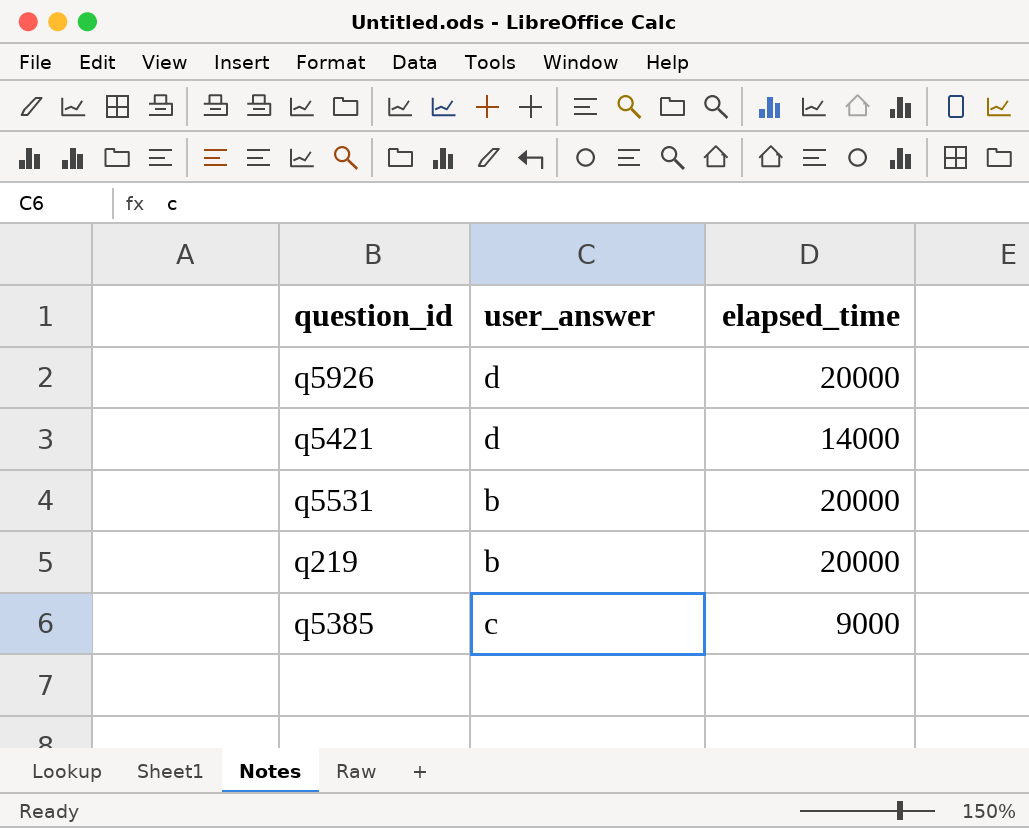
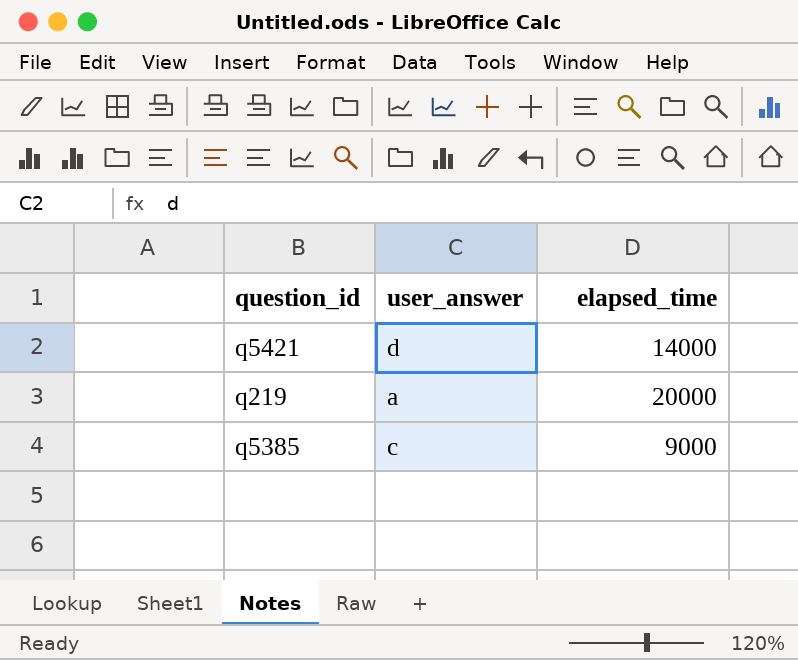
row q5926: d | 20000 -> none
row q5531: b | 20000 -> none
q219 | user_answer: b -> a

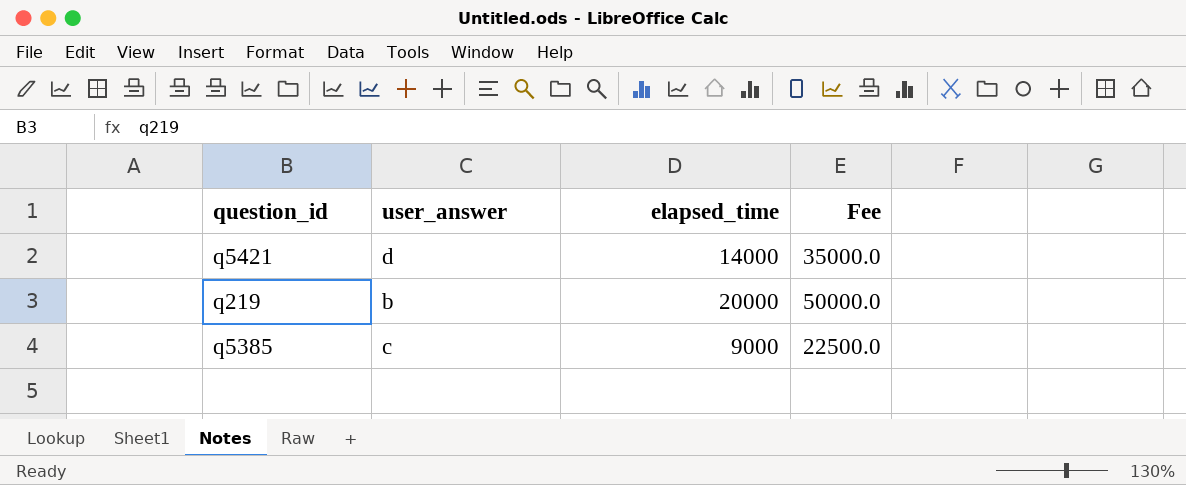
column Fee | formula: none -> [elapsed_time] * 2.5
q219 | user_answer: a -> b

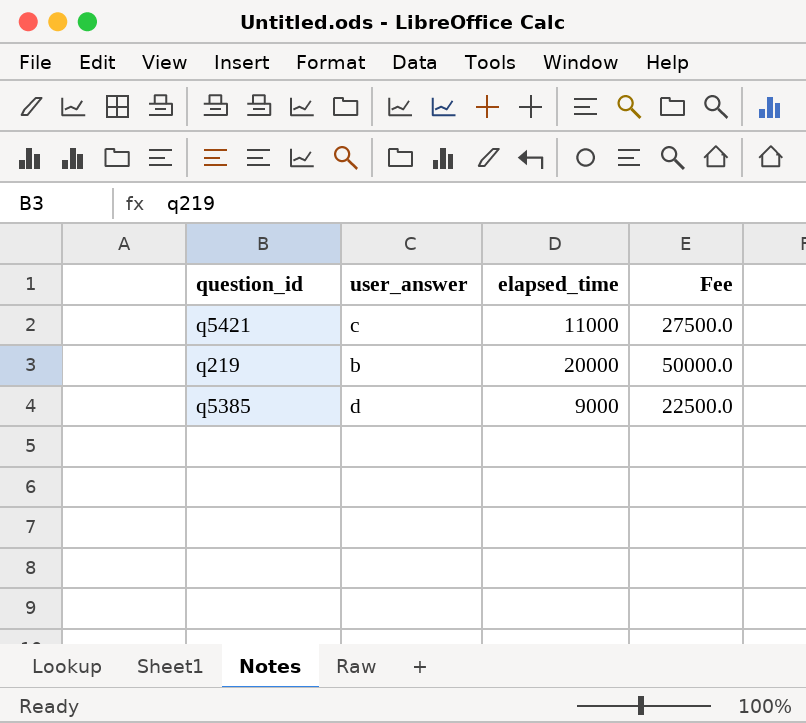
q5421 | user_answer: d -> c
q5421 | elapsed_time: 14000 -> 11000
q5421 | Fee: 35000.0 -> 27500.0
q5385 | user_answer: c -> d

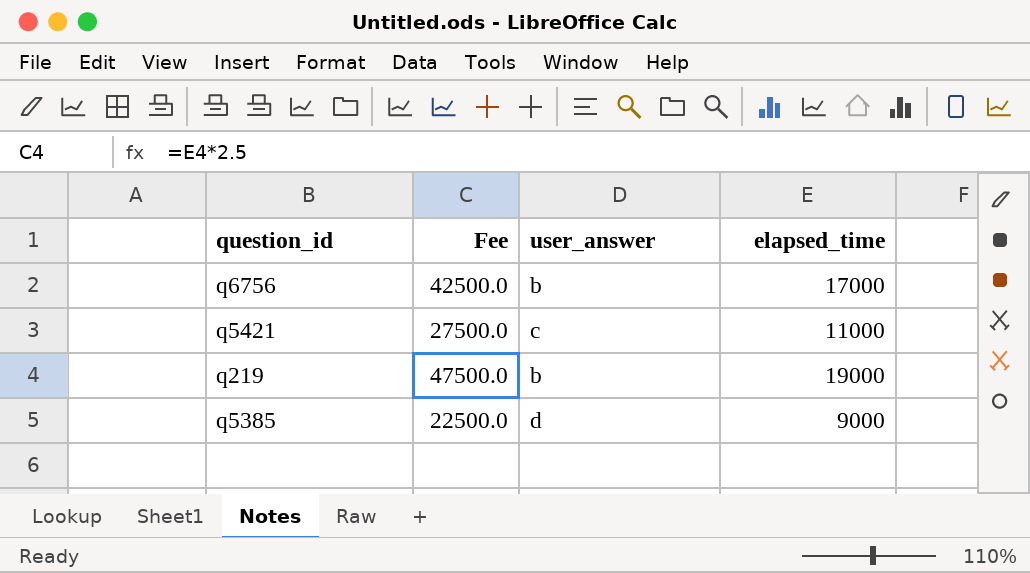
column Fee | position: 4 -> 2
row q6756: none -> 42500.0 | b | 17000
q219 | Fee: 50000.0 -> 47500.0
q219 | elapsed_time: 20000 -> 19000

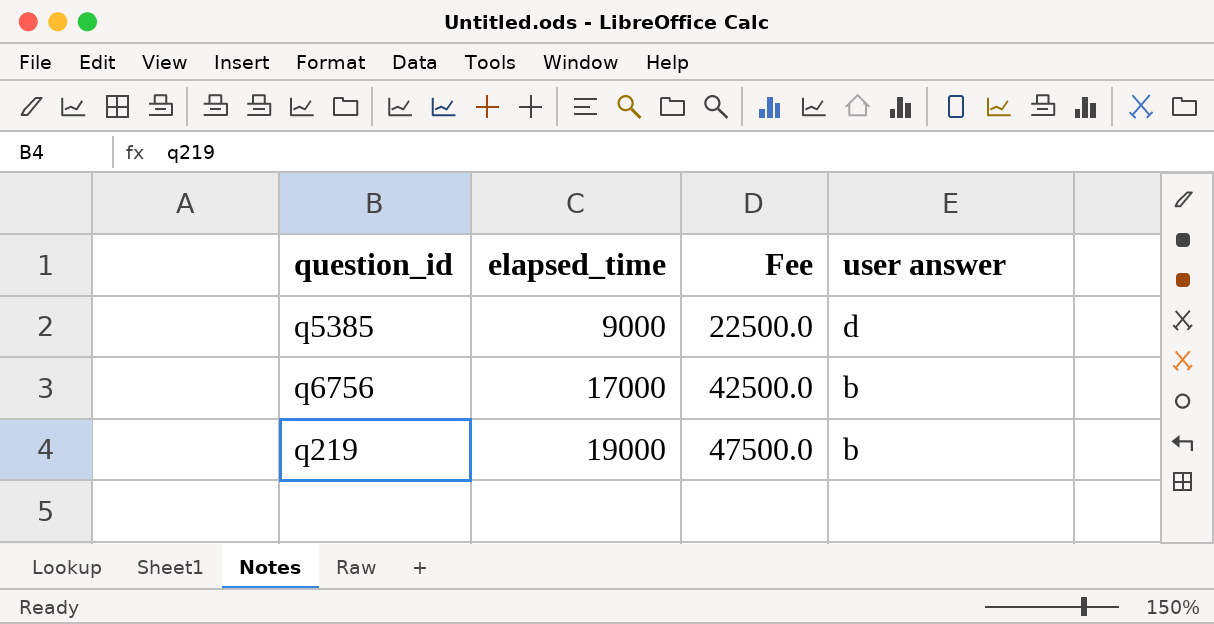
row order: none -> elapsed_time ascending
column elapsed_time | position: 4 -> 2
column name: user_answer -> user answer
row q5421: 27500.0 | c | 11000 -> none

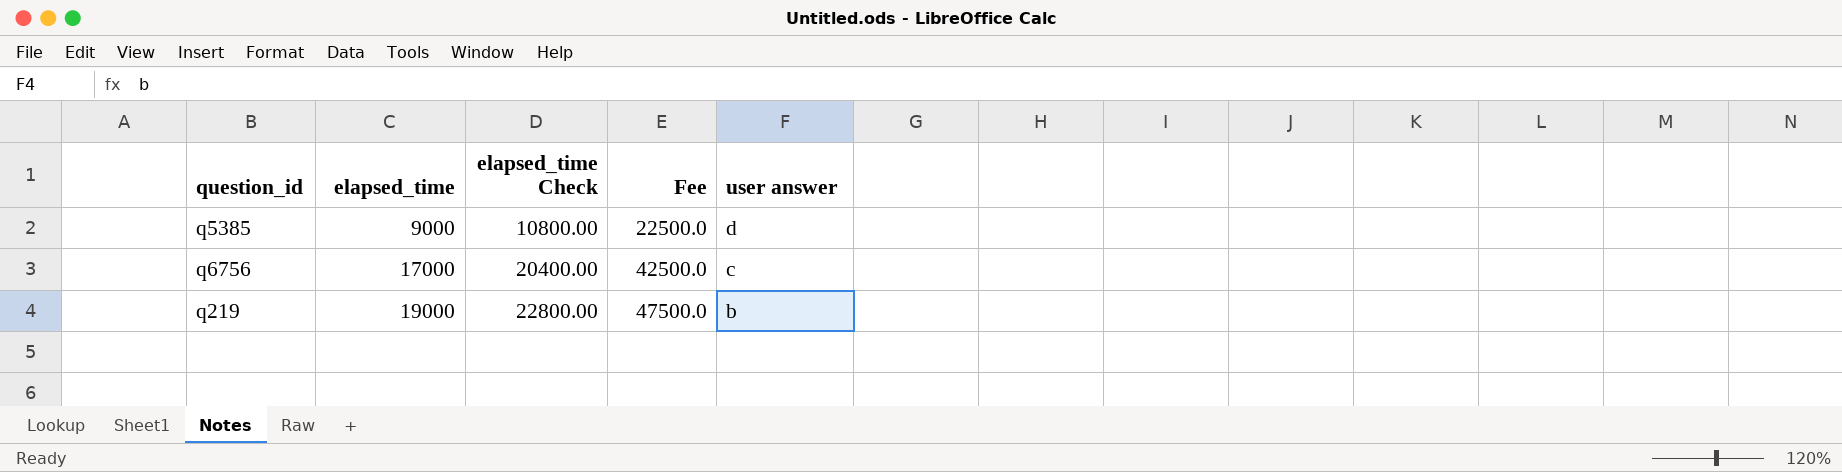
column elapsed_time Check | formula: none -> [elapsed_time] * 1.2
q6756 | user answer: b -> c

